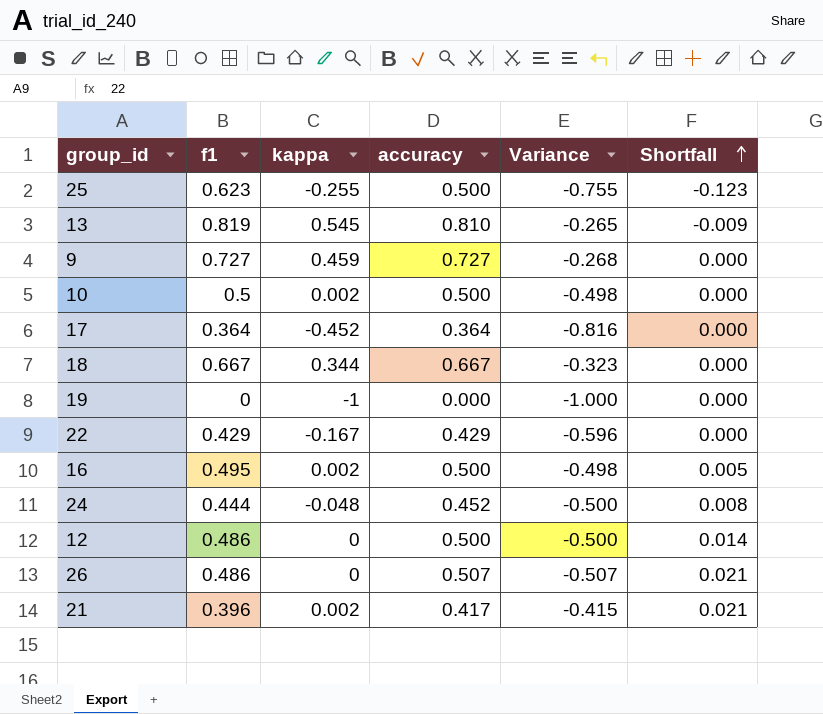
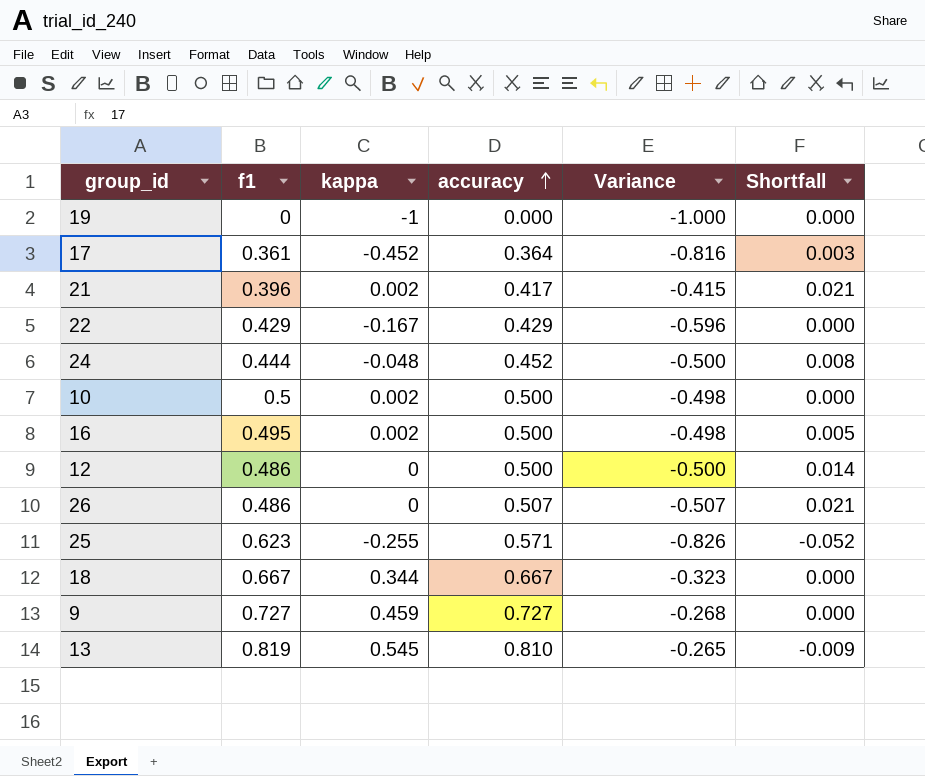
row order: Shortfall ascending -> accuracy ascending
17 | f1: 0.364 -> 0.361
17 | Shortfall: 0.000 -> 0.003
25 | accuracy: 0.500 -> 0.571
25 | Variance: -0.755 -> -0.826
25 | Shortfall: -0.123 -> -0.052

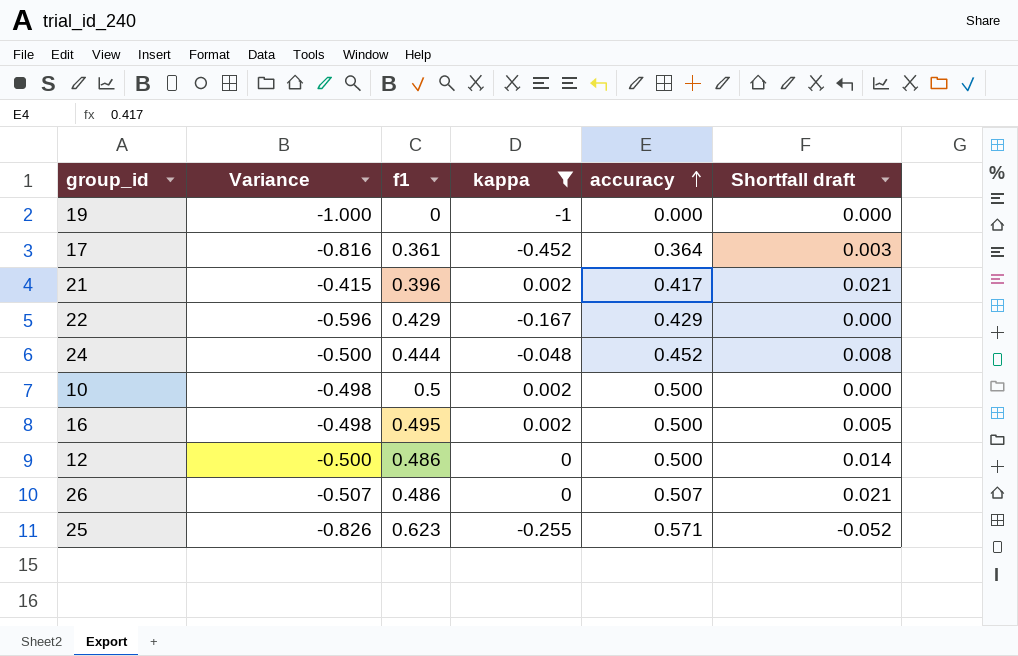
filter: none -> kappa <= 0.002
column Variance | position: 5 -> 2
column name: Shortfall -> Shortfall draft

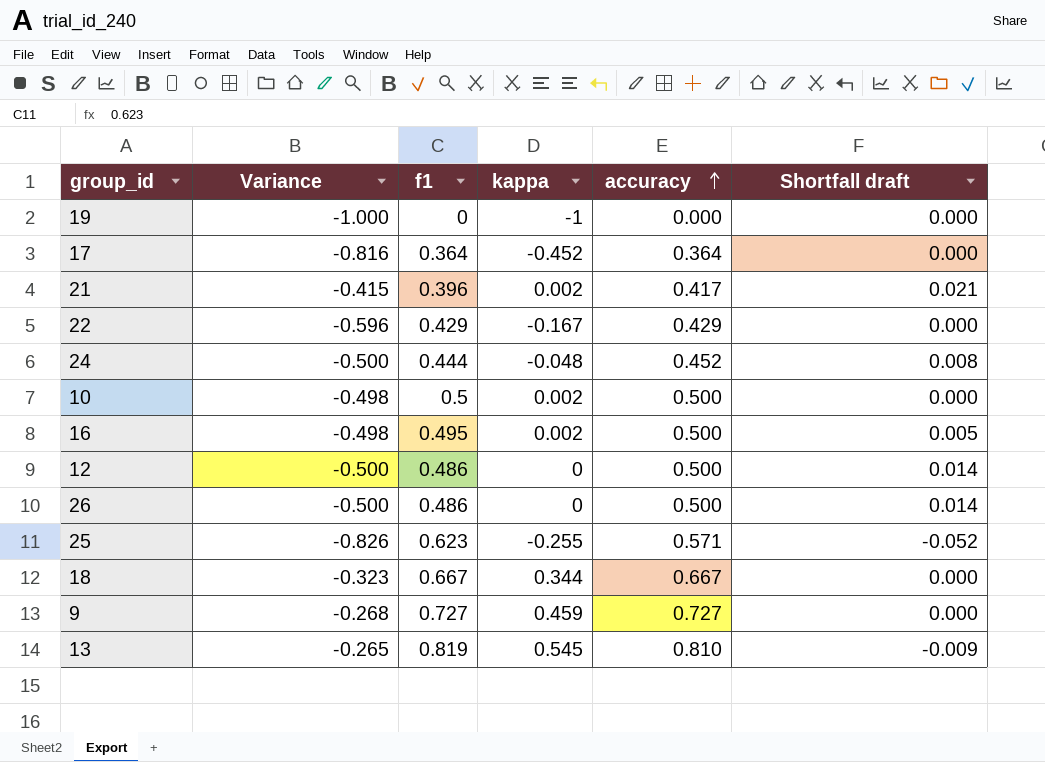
filter: kappa <= 0.002 -> none
17 | f1: 0.361 -> 0.364
17 | Shortfall draft: 0.003 -> 0.000
26 | Variance: -0.507 -> -0.500
26 | accuracy: 0.507 -> 0.500
26 | Shortfall draft: 0.021 -> 0.014

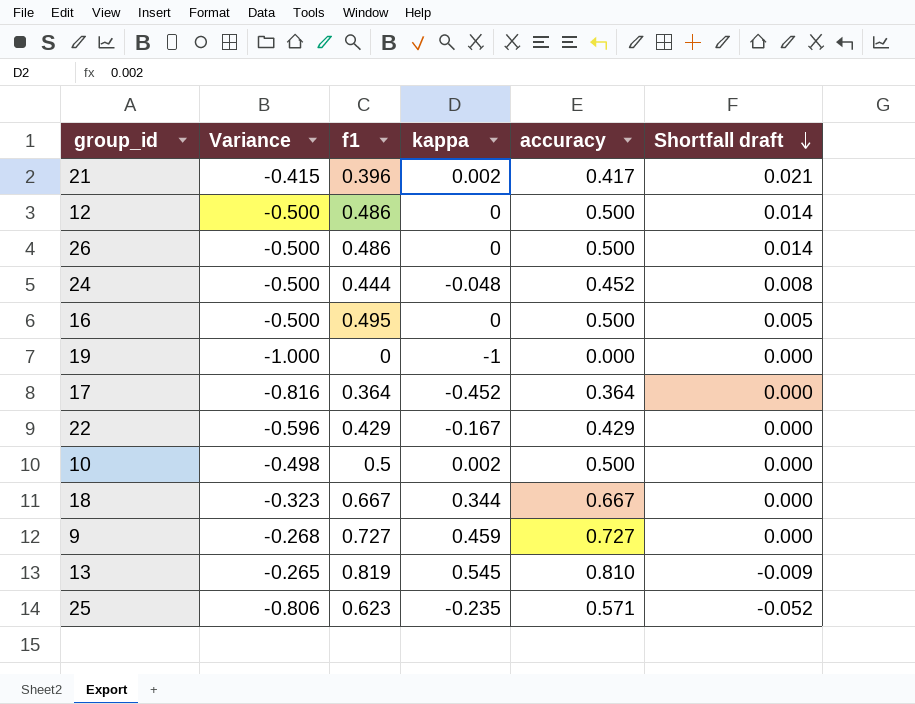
row order: accuracy ascending -> Shortfall draft descending
16 | Variance: -0.498 -> -0.500
16 | kappa: 0.002 -> 0
25 | Variance: -0.826 -> -0.806
25 | kappa: -0.255 -> -0.235

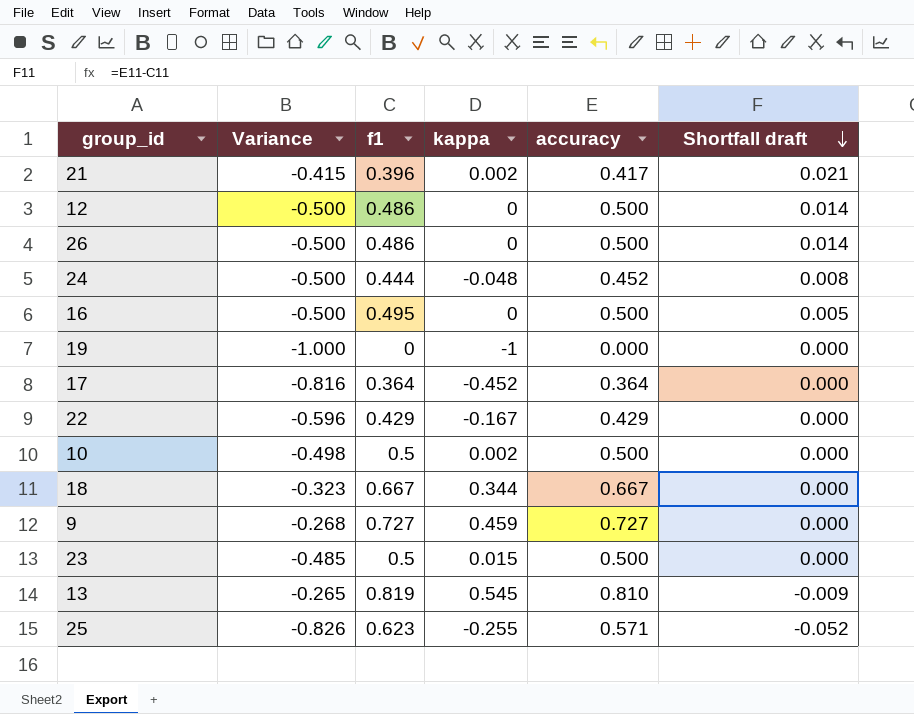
row 23: none -> -0.485 | 0.5 | 0.015 | 0.500 | 0.000
25 | Variance: -0.806 -> -0.826
25 | kappa: -0.235 -> -0.255

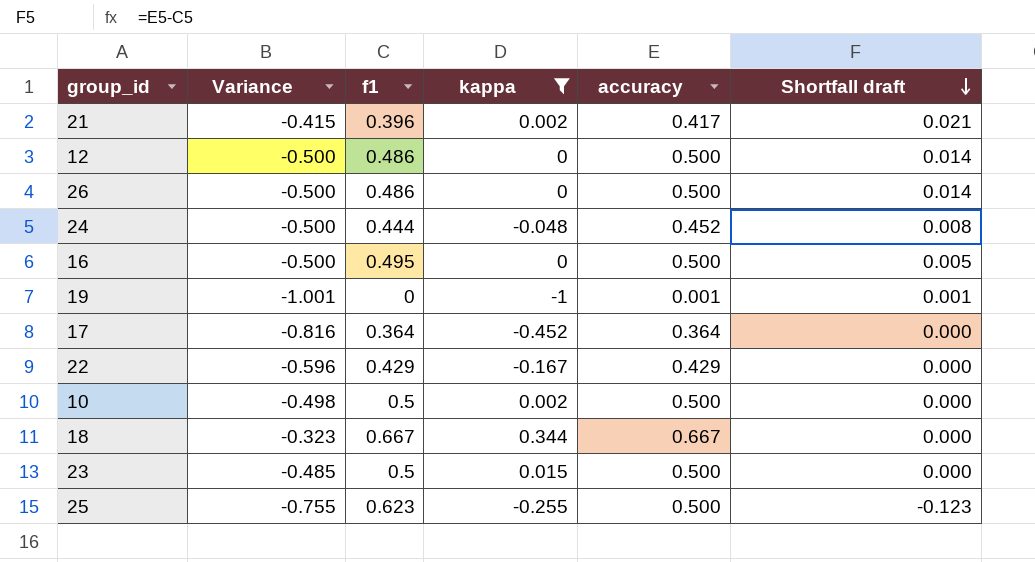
filter: none -> kappa <= 0.344
19 | Variance: -1.000 -> -1.001
19 | accuracy: 0.000 -> 0.001
19 | Shortfall draft: 0.000 -> 0.001
25 | Variance: -0.826 -> -0.755
25 | accuracy: 0.571 -> 0.500
25 | Shortfall draft: -0.052 -> -0.123

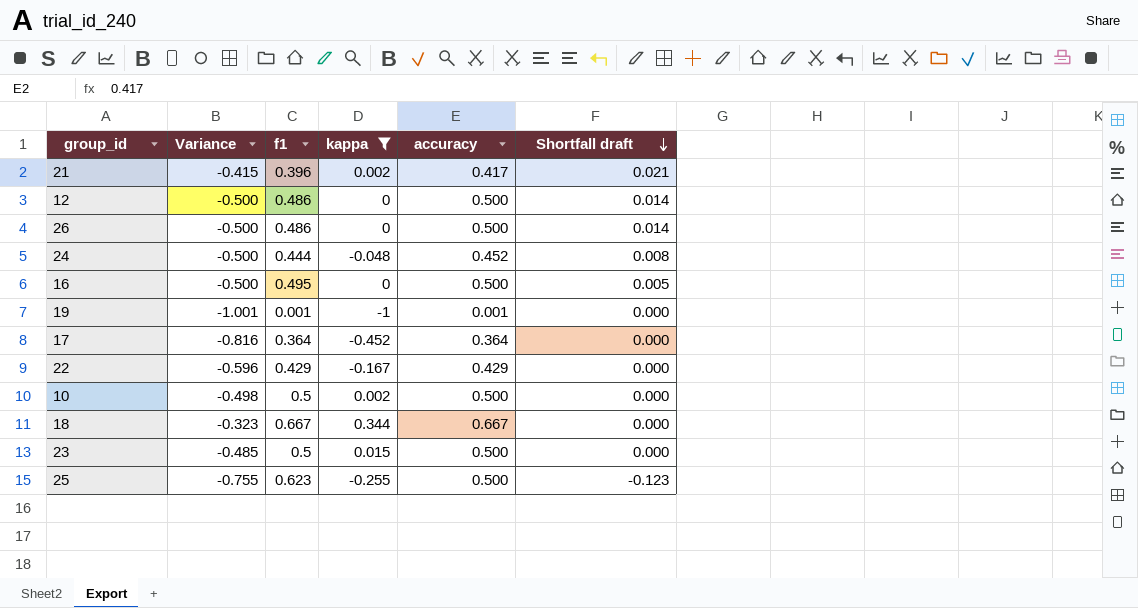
19 | f1: 0 -> 0.001
19 | Shortfall draft: 0.001 -> 0.000

